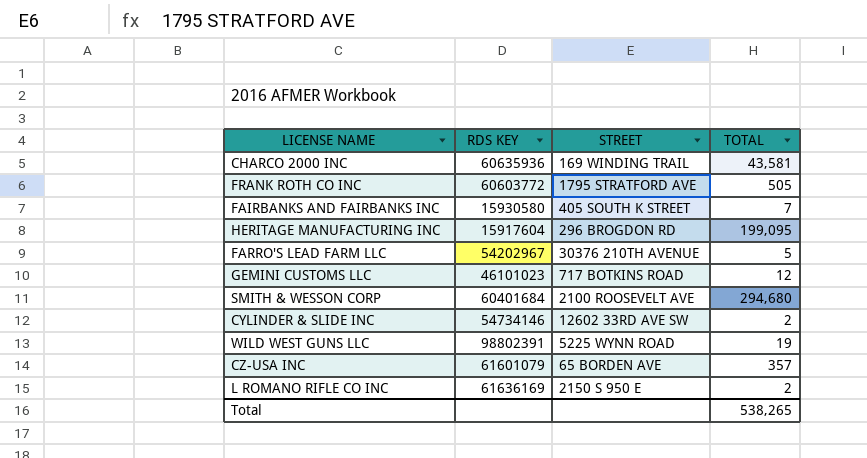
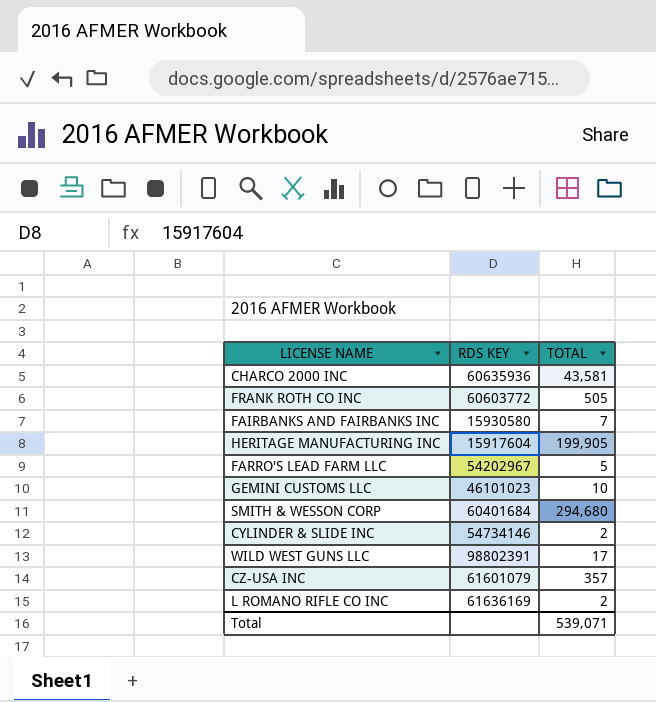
column STREET | position: 3 -> none
HERITAGE MANUFACTURING INC | TOTAL: 199,095 -> 199,905
GEMINI CUSTOMS LLC | TOTAL: 12 -> 10
WILD WEST GUNS LLC | TOTAL: 19 -> 17
Total | TOTAL: 538,265 -> 539,071

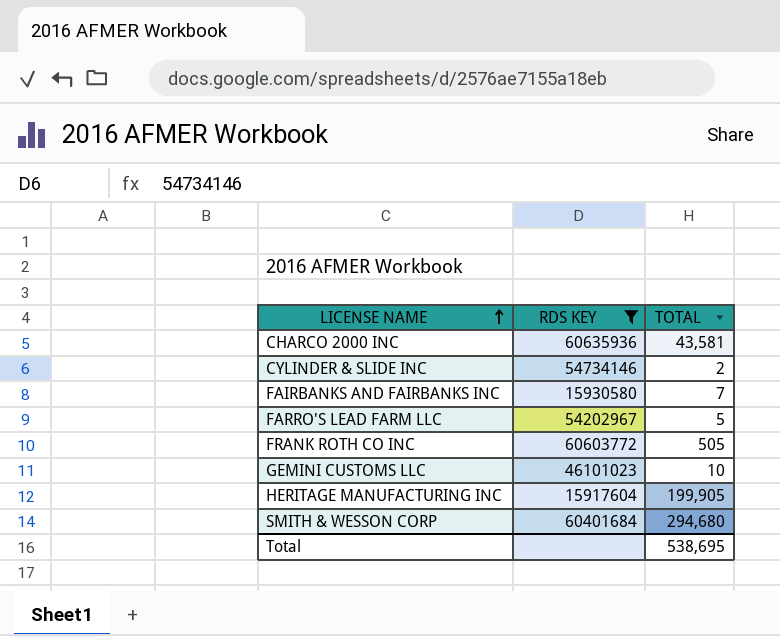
filter: none -> RDS KEY <= 60635936
row order: none -> LICENSE NAME ascending
Total | TOTAL: 539,071 -> 538,695

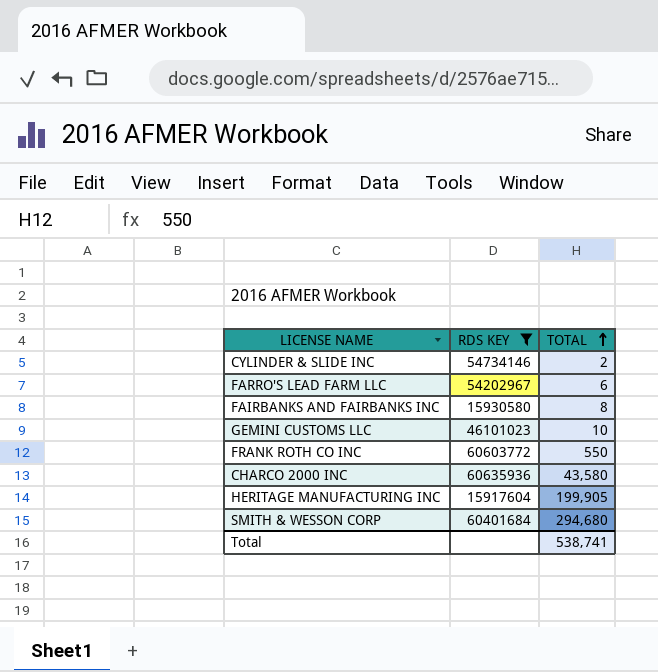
row order: LICENSE NAME ascending -> TOTAL ascending
FARRO'S LEAD FARM LLC | TOTAL: 5 -> 6
FAIRBANKS AND FAIRBANKS INC | TOTAL: 7 -> 8
FRANK ROTH CO INC | TOTAL: 505 -> 550
CHARCO 2000 INC | TOTAL: 43,581 -> 43,580
Total | TOTAL: 538,695 -> 538,741

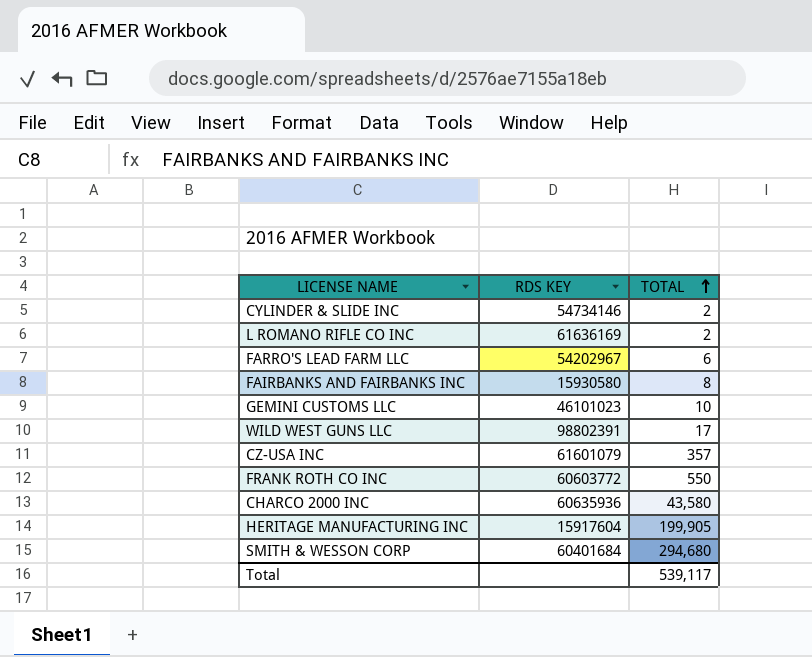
filter: RDS KEY <= 60635936 -> none
Total | TOTAL: 538,741 -> 539,117

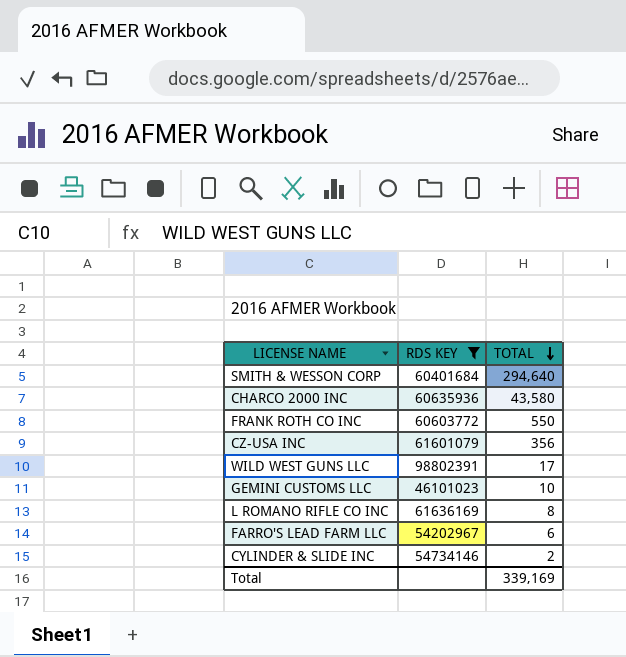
filter: none -> RDS KEY >= 46101023
row order: TOTAL ascending -> TOTAL descending
SMITH & WESSON CORP | TOTAL: 294,680 -> 294,640
CZ-USA INC | TOTAL: 357 -> 356
L ROMANO RIFLE CO INC | TOTAL: 2 -> 8
Total | TOTAL: 539,117 -> 339,169

